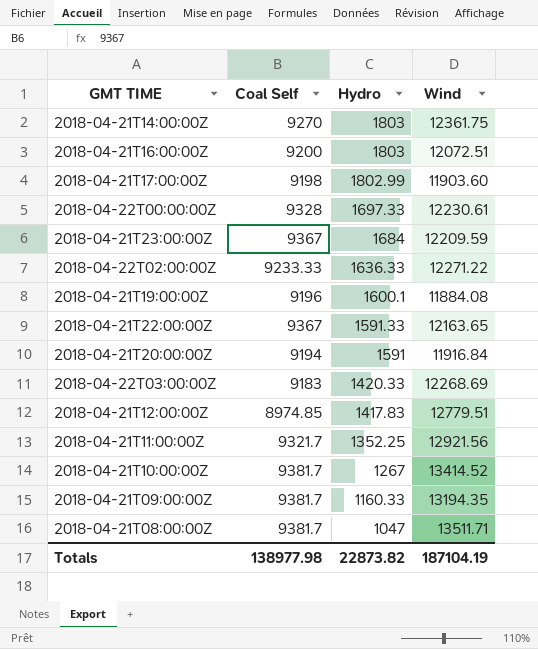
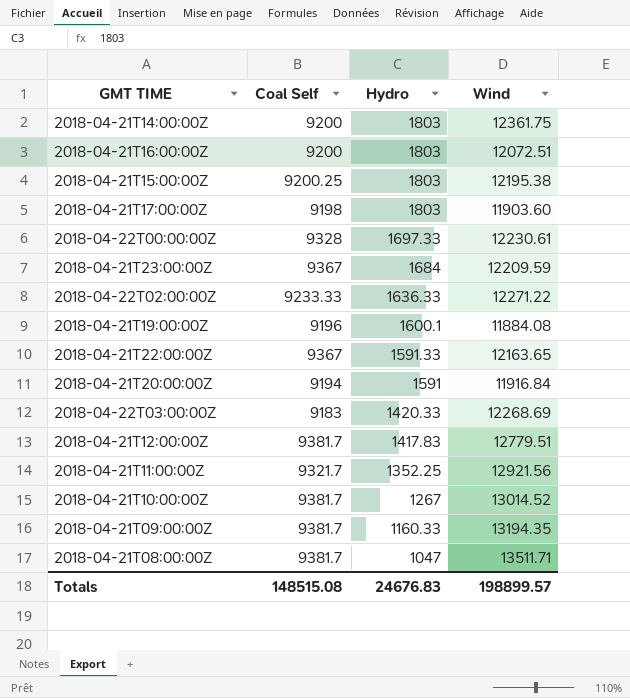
2018-04-21T14:00:00Z | Coal Self: 9270 -> 9200
row 2018-04-21T15:00:00Z: none -> 9200.25 | 1803 | 12195.38
2018-04-21T17:00:00Z | Hydro: 1802.99 -> 1803
2018-04-21T12:00:00Z | Coal Self: 8974.85 -> 9381.7
2018-04-21T10:00:00Z | Wind: 13414.52 -> 13014.52
Totals | Coal Self: 138977.98 -> 148515.08
Totals | Hydro: 22873.82 -> 24676.83
Totals | Wind: 187104.19 -> 198899.57

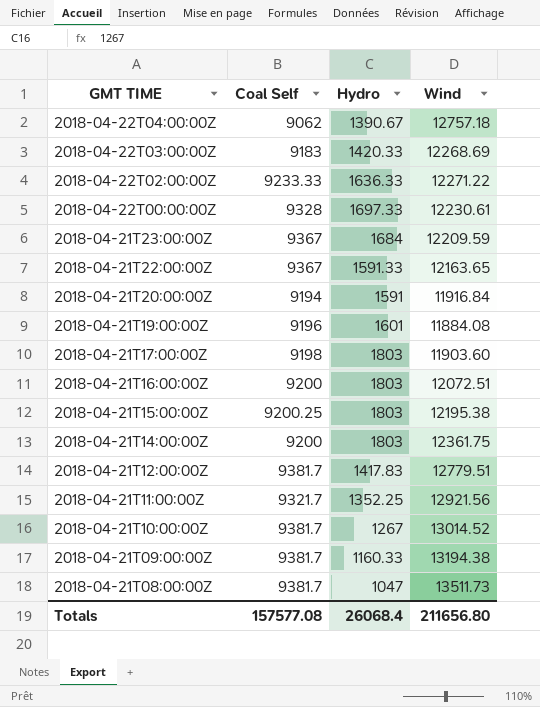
row order: Hydro descending -> GMT TIME descending
row 2018-04-22T04:00:00Z: none -> 9062 | 1390.67 | 12757.18
2018-04-21T19:00:00Z | Hydro: 1600.1 -> 1601
2018-04-21T09:00:00Z | Wind: 13194.35 -> 13194.38
2018-04-21T08:00:00Z | Wind: 13511.71 -> 13511.73
Totals | Coal Self: 148515.08 -> 157577.08
Totals | Hydro: 24676.83 -> 26068.4
Totals | Wind: 198899.57 -> 211656.80

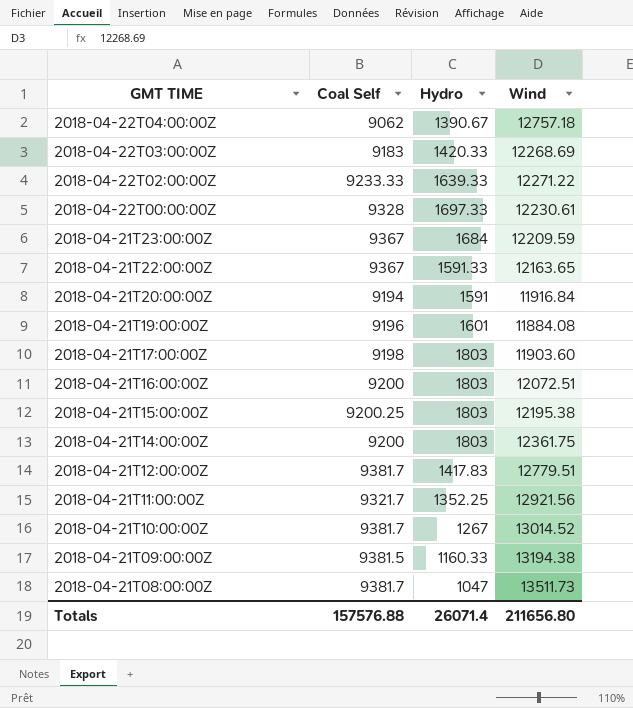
2018-04-22T02:00:00Z | Hydro: 1636.33 -> 1639.33
2018-04-21T09:00:00Z | Coal Self: 9381.7 -> 9381.5
Totals | Coal Self: 157577.08 -> 157576.88
Totals | Hydro: 26068.4 -> 26071.4

